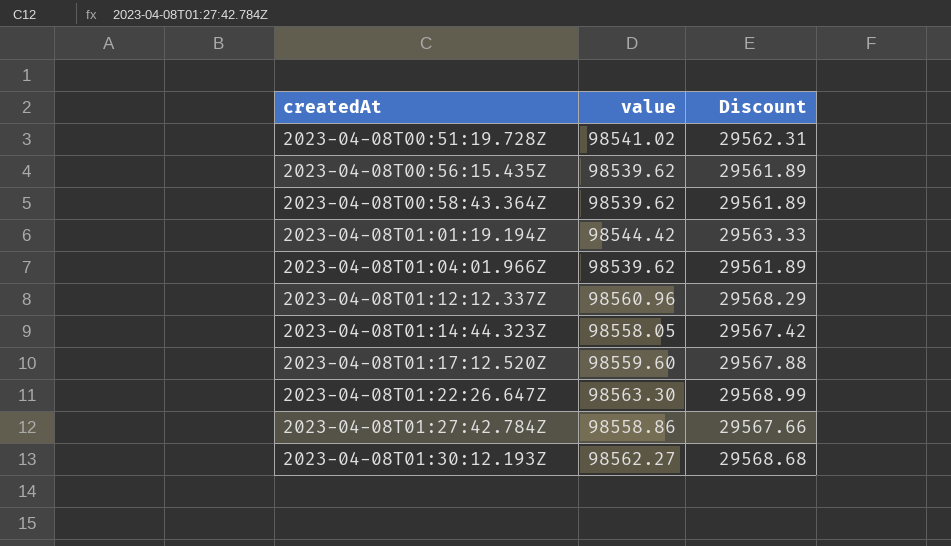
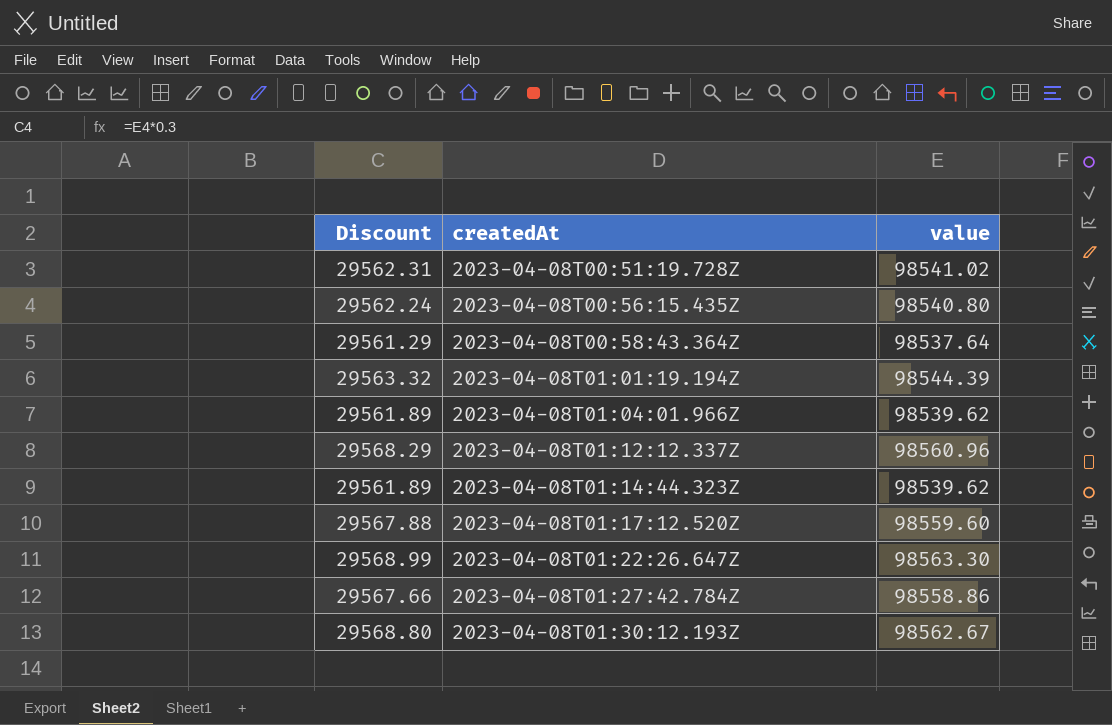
column Discount | position: 3 -> 1
2023-04-08T00:56:15.435Z | Discount: 29561.89 -> 29562.24
2023-04-08T00:56:15.435Z | value: 98539.62 -> 98540.80
2023-04-08T00:58:43.364Z | Discount: 29561.89 -> 29561.29
2023-04-08T00:58:43.364Z | value: 98539.62 -> 98537.64
2023-04-08T01:01:19.194Z | Discount: 29563.33 -> 29563.32
2023-04-08T01:01:19.194Z | value: 98544.42 -> 98544.39
2023-04-08T01:14:44.323Z | Discount: 29567.42 -> 29561.89
2023-04-08T01:14:44.323Z | value: 98558.05 -> 98539.62
2023-04-08T01:30:12.193Z | Discount: 29568.68 -> 29568.80
2023-04-08T01:30:12.193Z | value: 98562.27 -> 98562.67

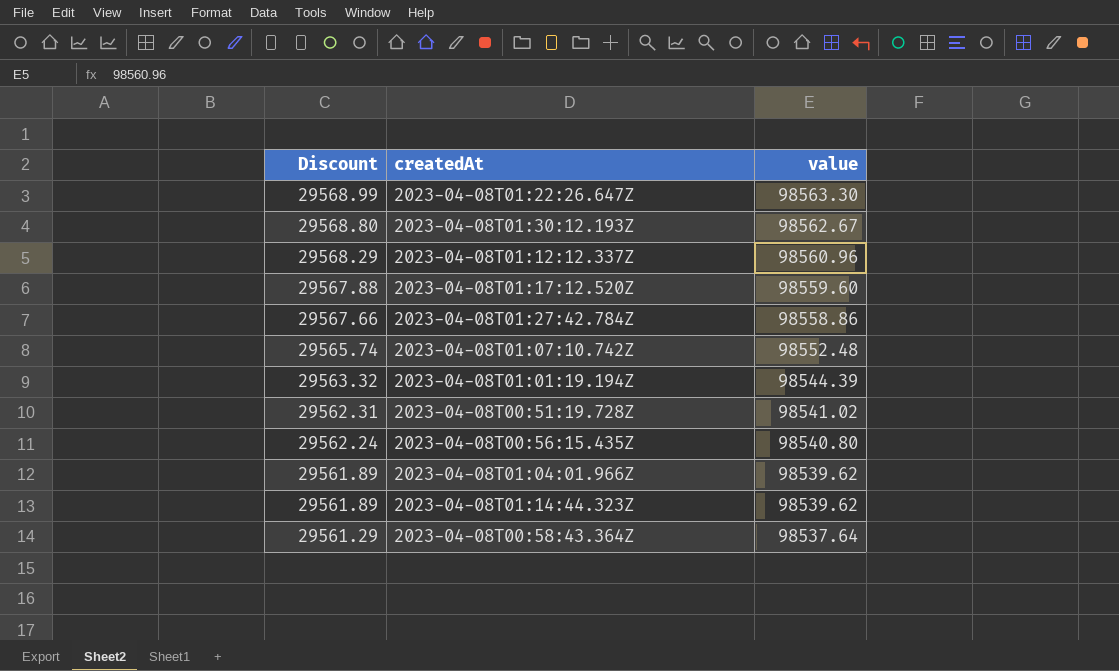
row order: createdAt ascending -> Discount descending
row 2023-04-08T01:07:10.742Z: none -> 29565.74 | 98552.48

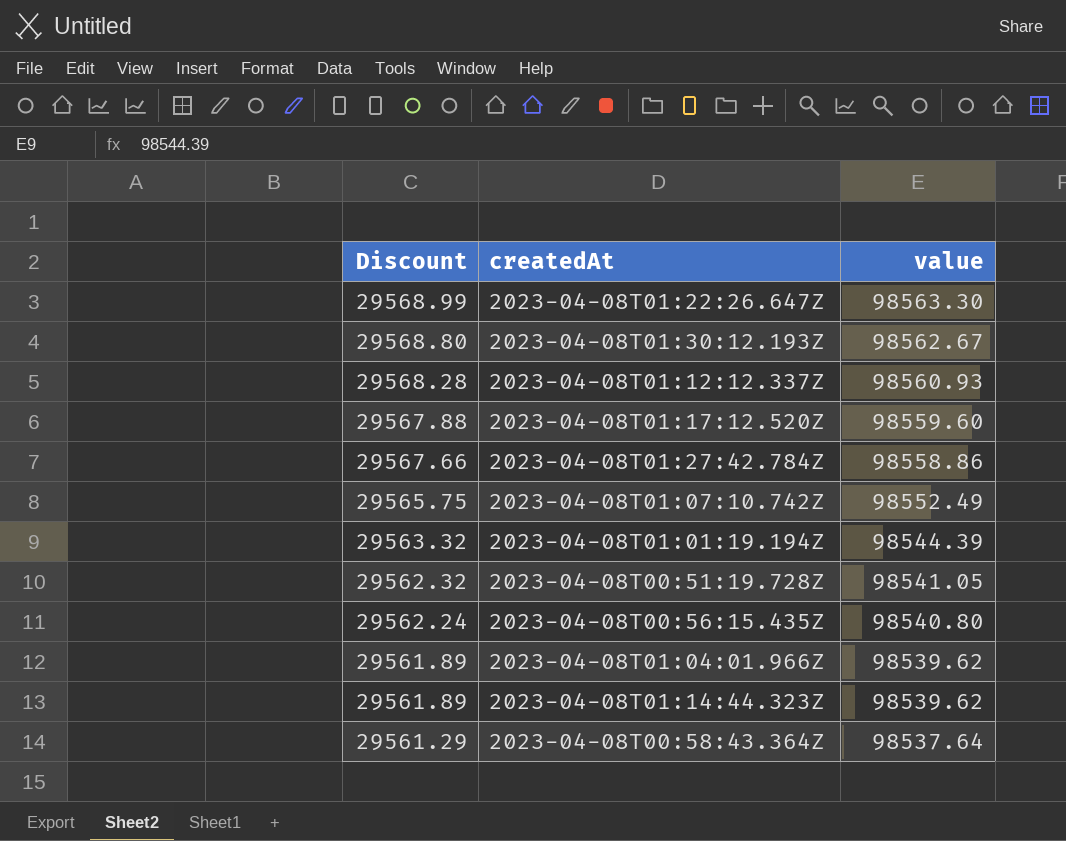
2023-04-08T01:12:12.337Z | Discount: 29568.29 -> 29568.28
2023-04-08T01:12:12.337Z | value: 98560.96 -> 98560.93
2023-04-08T01:07:10.742Z | Discount: 29565.74 -> 29565.75
2023-04-08T01:07:10.742Z | value: 98552.48 -> 98552.49
2023-04-08T00:51:19.728Z | Discount: 29562.31 -> 29562.32
2023-04-08T00:51:19.728Z | value: 98541.02 -> 98541.05

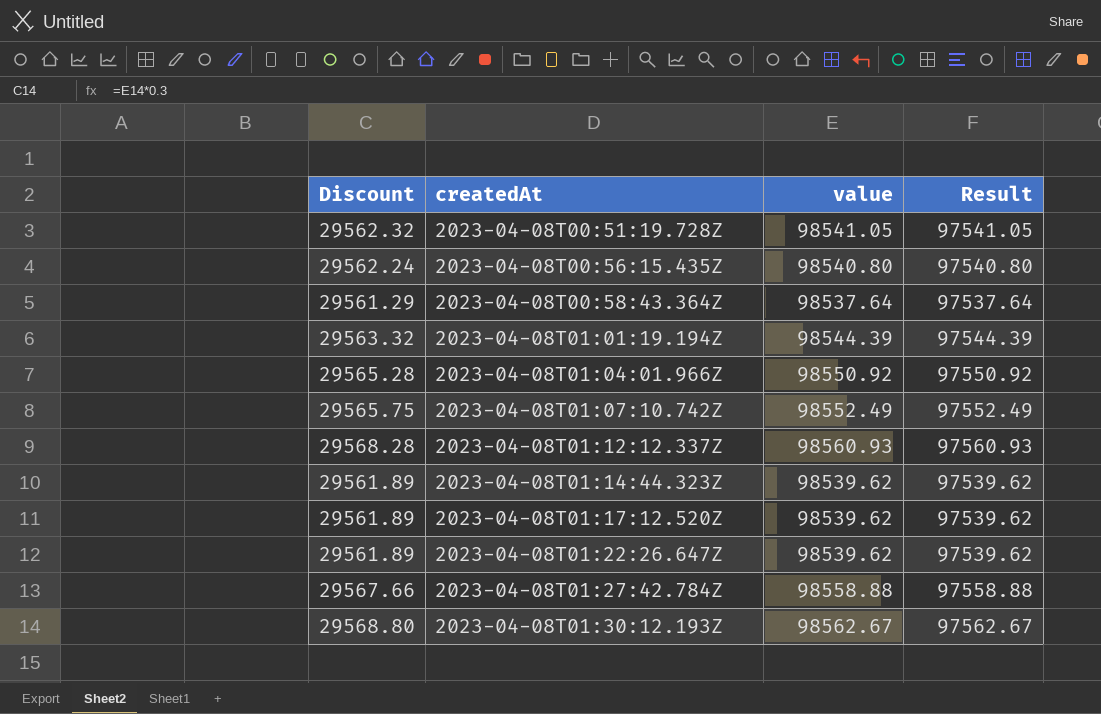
row order: Discount descending -> createdAt ascending
column Result | formula: none -> [value] - 1000
2023-04-08T01:04:01.966Z | Discount: 29561.89 -> 29565.28
2023-04-08T01:04:01.966Z | value: 98539.62 -> 98550.92
2023-04-08T01:17:12.520Z | Discount: 29567.88 -> 29561.89
2023-04-08T01:17:12.520Z | value: 98559.60 -> 98539.62
2023-04-08T01:22:26.647Z | Discount: 29568.99 -> 29561.89
2023-04-08T01:22:26.647Z | value: 98563.30 -> 98539.62
2023-04-08T01:27:42.784Z | value: 98558.86 -> 98558.88

